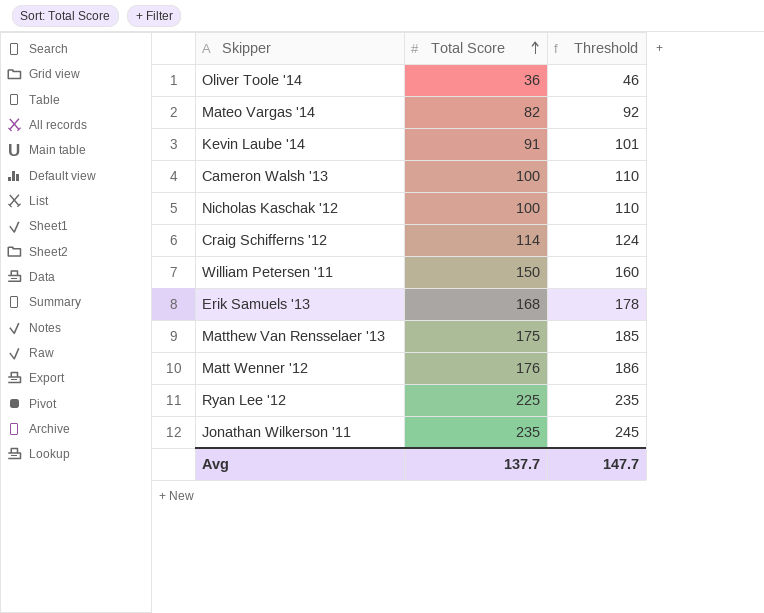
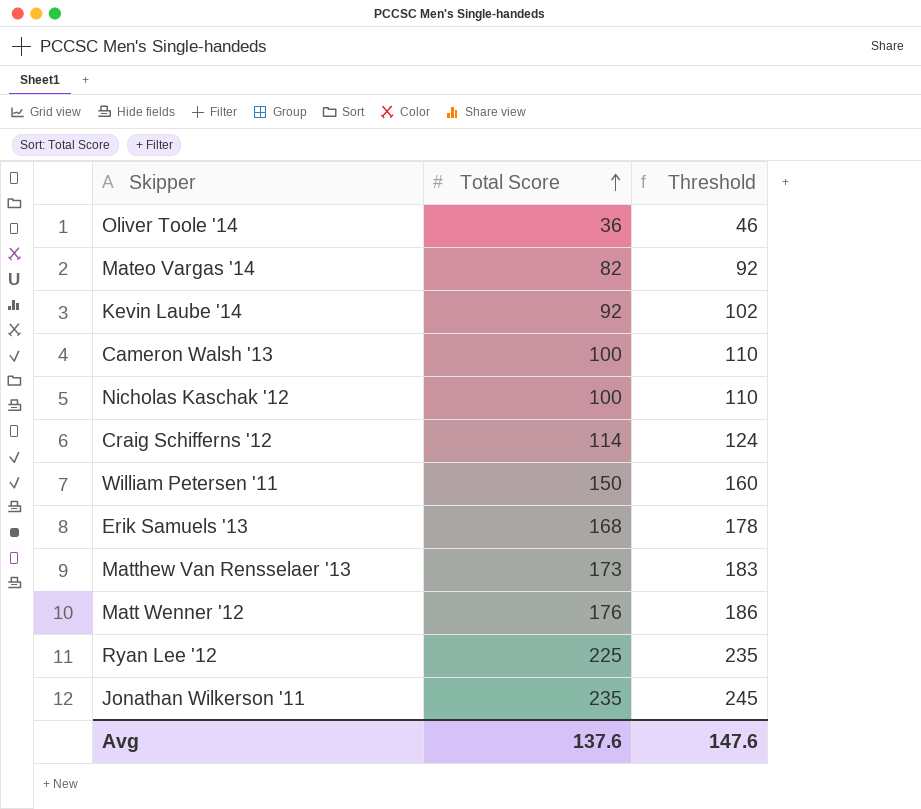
Kevin Laube '14 | Total Score: 91 -> 92
Kevin Laube '14 | Threshold: 101 -> 102
Matthew Van Rensselaer '13 | Total Score: 175 -> 173
Matthew Van Rensselaer '13 | Threshold: 185 -> 183
Avg | Total Score: 137.7 -> 137.6
Avg | Threshold: 147.7 -> 147.6

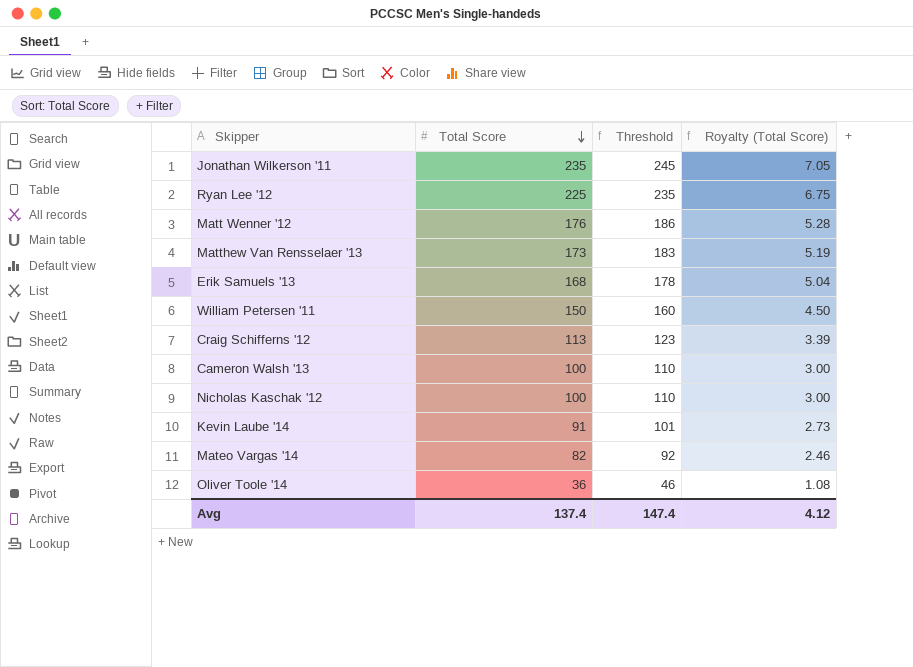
row order: Total Score ascending -> Total Score descending
column Royalty (Total Score) | formula: none -> [Total Score] * 0.03
Craig Schifferns '12 | Total Score: 114 -> 113
Craig Schifferns '12 | Threshold: 124 -> 123
Kevin Laube '14 | Total Score: 92 -> 91
Kevin Laube '14 | Threshold: 102 -> 101
Avg | Total Score: 137.6 -> 137.4
Avg | Threshold: 147.6 -> 147.4

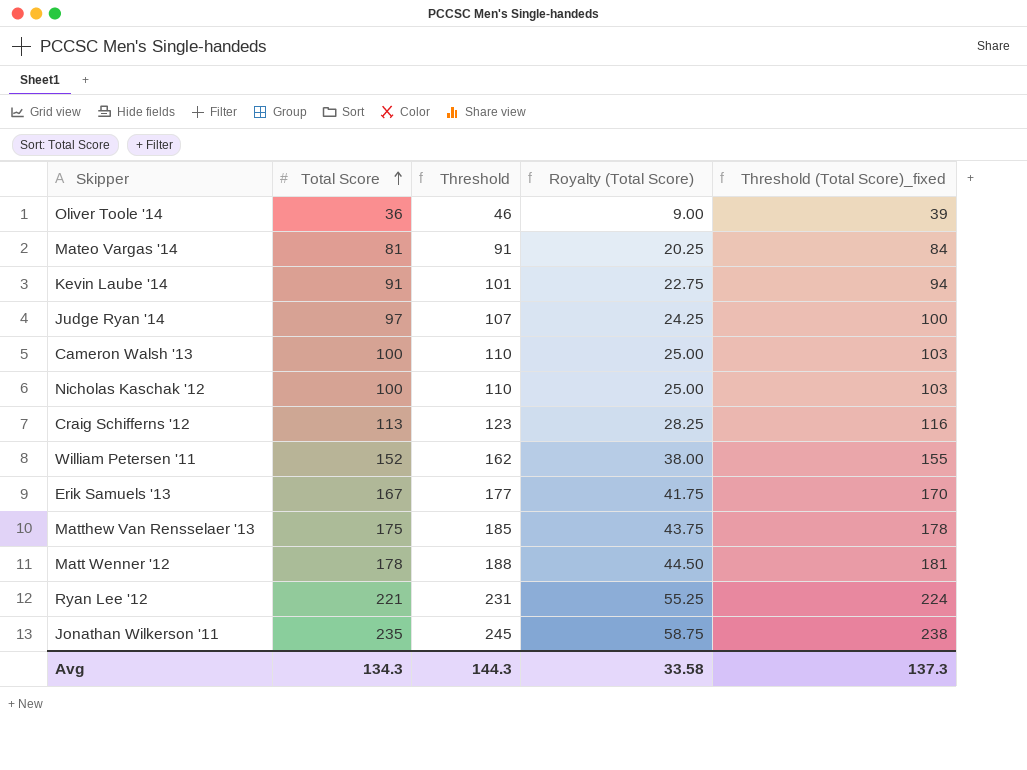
row order: Total Score descending -> Total Score ascending
column Royalty (Total Score) | formula: [Total Score] * 0.03 -> [Total Score] * 0.25
column Threshold (Total Score)_fixed | formula: none -> [Total Score] + 3
Mateo Vargas '14 | Total Score: 82 -> 81
Mateo Vargas '14 | Threshold: 92 -> 91
row Judge Ryan '14: none -> 97 | 107 | 24.25 | 100
William Petersen '11 | Total Score: 150 -> 152
William Petersen '11 | Threshold: 160 -> 162
Erik Samuels '13 | Total Score: 168 -> 167
Erik Samuels '13 | Threshold: 178 -> 177
Matthew Van Rensselaer '13 | Total Score: 173 -> 175
Matthew Van Rensselaer '13 | Threshold: 183 -> 185
Matt Wenner '12 | Total Score: 176 -> 178
Matt Wenner '12 | Threshold: 186 -> 188
Ryan Lee '12 | Total Score: 225 -> 221
Ryan Lee '12 | Threshold: 235 -> 231
Avg | Total Score: 137.4 -> 134.3
Avg | Threshold: 147.4 -> 144.3
Avg | Royalty (Total Score): 4.12 -> 33.58

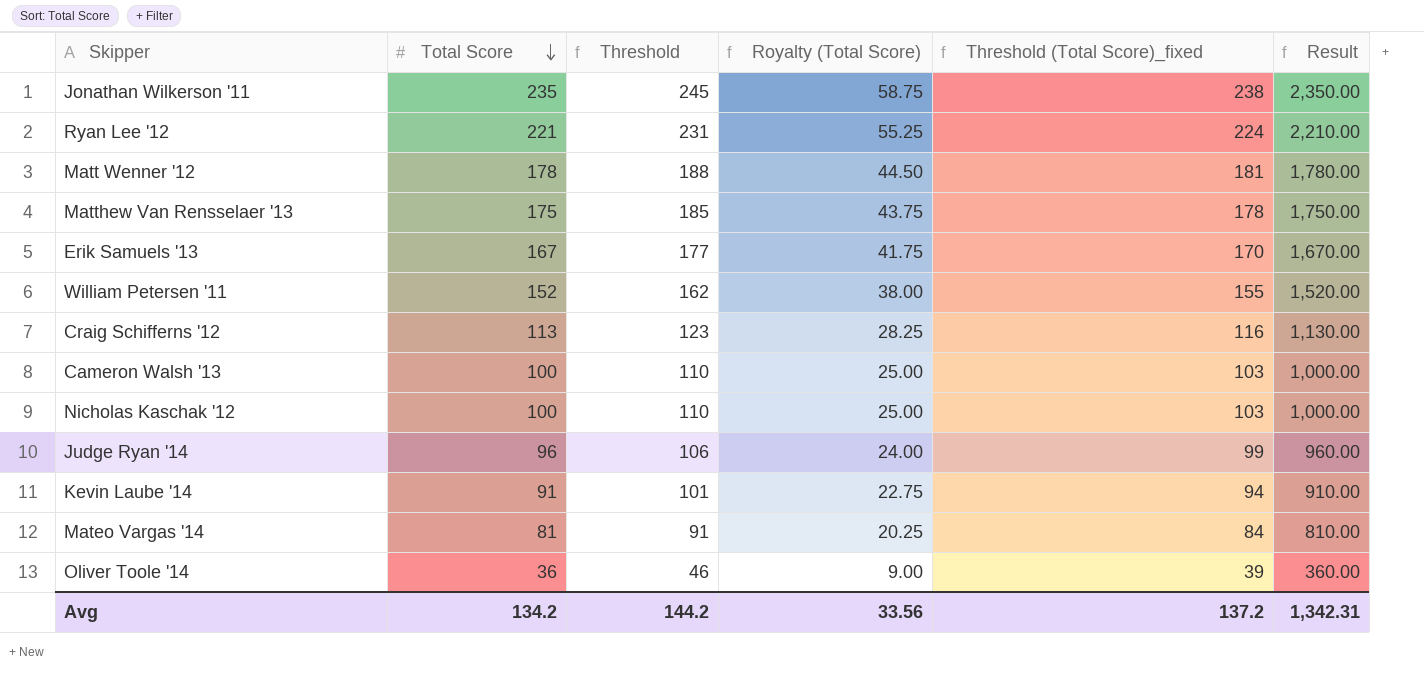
row order: Total Score ascending -> Total Score descending
column Result | formula: none -> [Total Score] * 10
Judge Ryan '14 | Total Score: 97 -> 96
Judge Ryan '14 | Threshold: 107 -> 106
Judge Ryan '14 | Royalty (Total Score): 24.25 -> 24.00
Judge Ryan '14 | Threshold (Total Score)_fixed: 100 -> 99
Avg | Total Score: 134.3 -> 134.2
Avg | Threshold: 144.3 -> 144.2
Avg | Royalty (Total Score): 33.58 -> 33.56
Avg | Threshold (Total Score)_fixed: 137.3 -> 137.2

